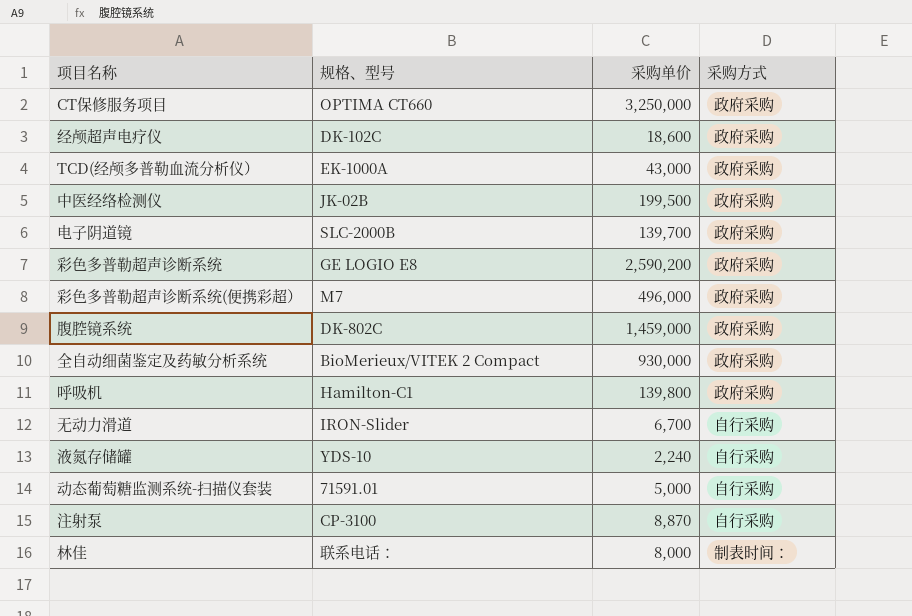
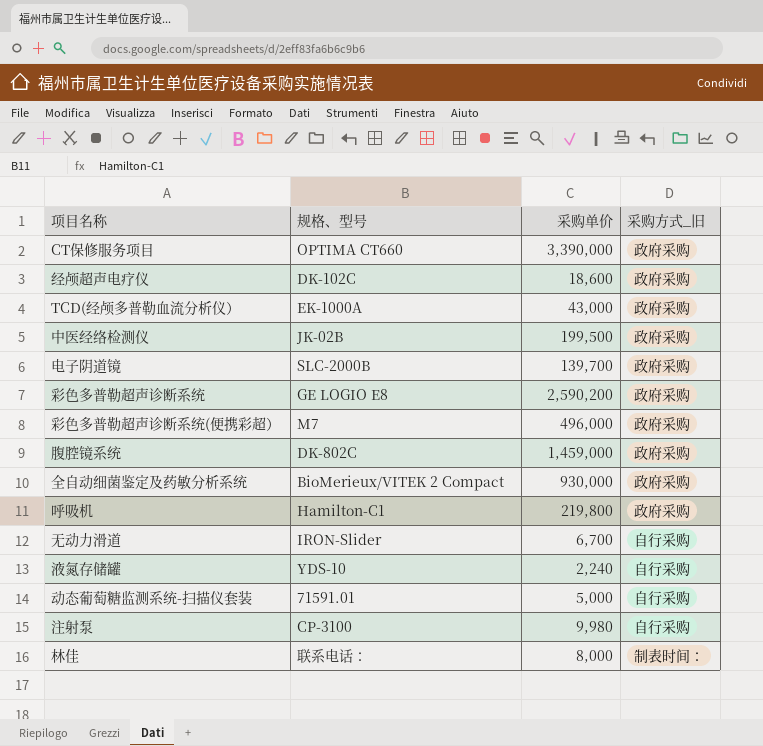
column name: 采购方式 -> 采购方式_旧
CT保修服务项目 | 采购单价: 3,250,000 -> 3,390,000
呼吸机 | 采购单价: 139,800 -> 219,800
注射泵 | 采购单价: 8,870 -> 9,980

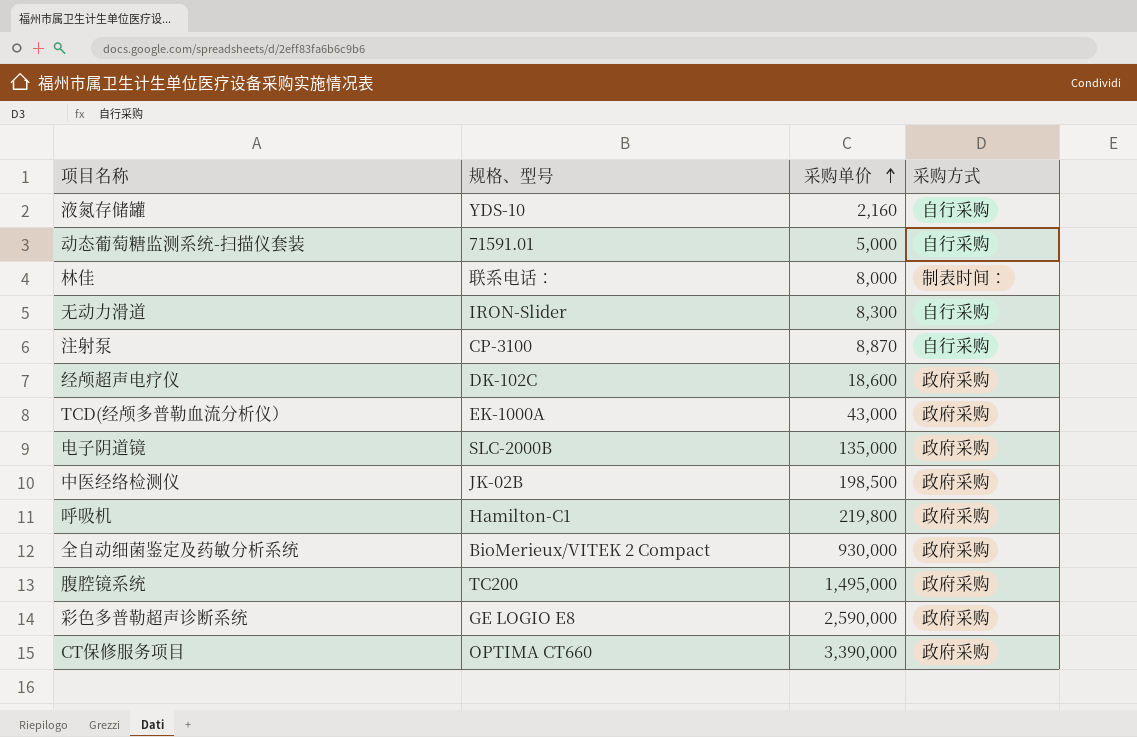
row order: none -> 采购单价 ascending
column name: 采购方式_旧 -> 采购方式
row 彩色多普勒超声诊断系统(便携彩超）: M7 | 496,000 | 政府采购 -> none
液氮存储罐 | 采购单价: 2,240 -> 2,160
无动力滑道 | 采购单价: 6,700 -> 8,300
注射泵 | 采购单价: 9,980 -> 8,870
电子阴道镜 | 采购单价: 139,700 -> 135,000
中医经络检测仪 | 采购单价: 199,500 -> 198,500
腹腔镜系统 | 规格、型号: DK-802C -> TC200
腹腔镜系统 | 采购单价: 1,459,000 -> 1,495,000
彩色多普勒超声诊断系统 | 采购单价: 2,590,200 -> 2,590,000

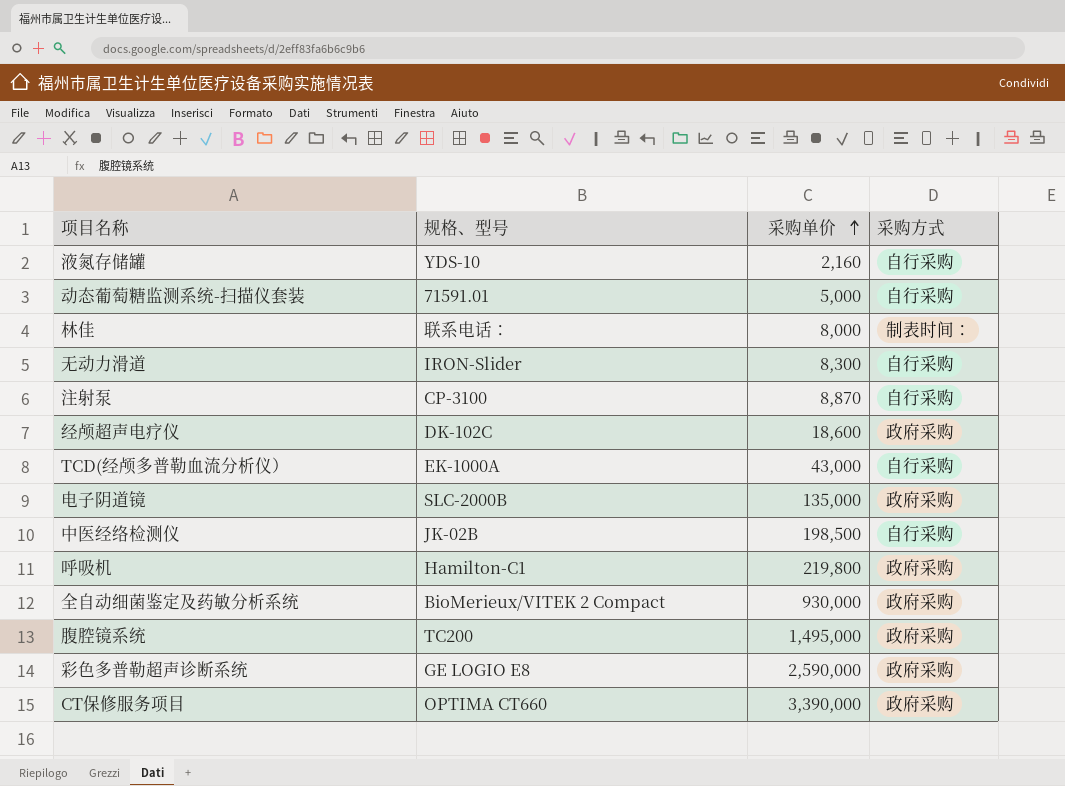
TCD(经颅多普勒血流分析仪） | 采购方式: 政府采购 -> 自行采购
中医经络检测仪 | 采购方式: 政府采购 -> 自行采购

